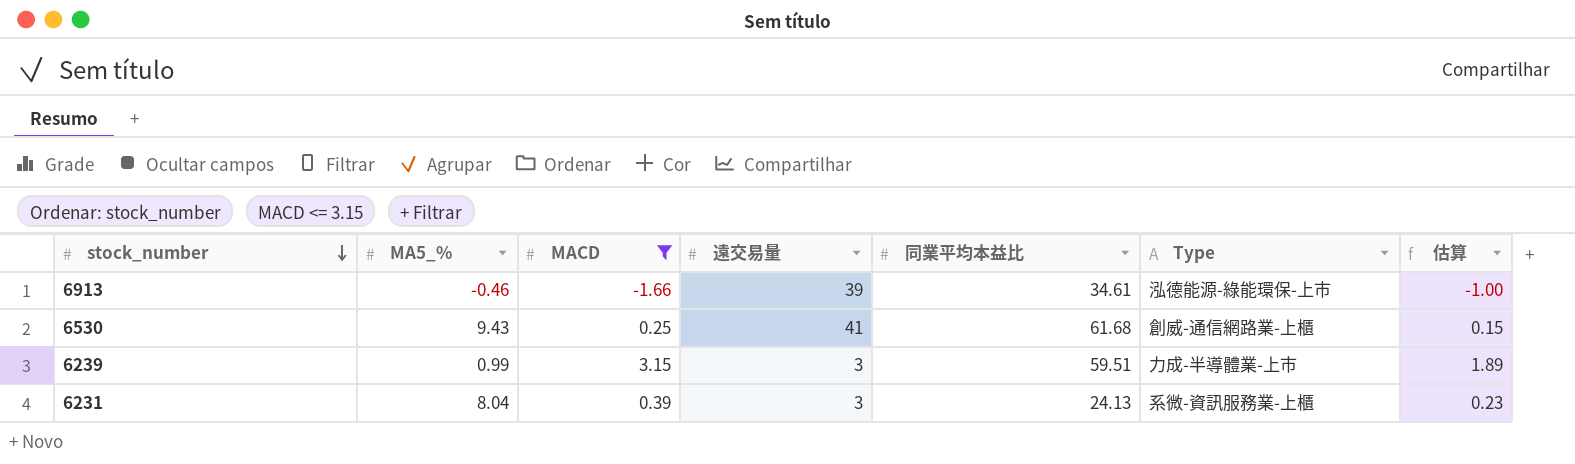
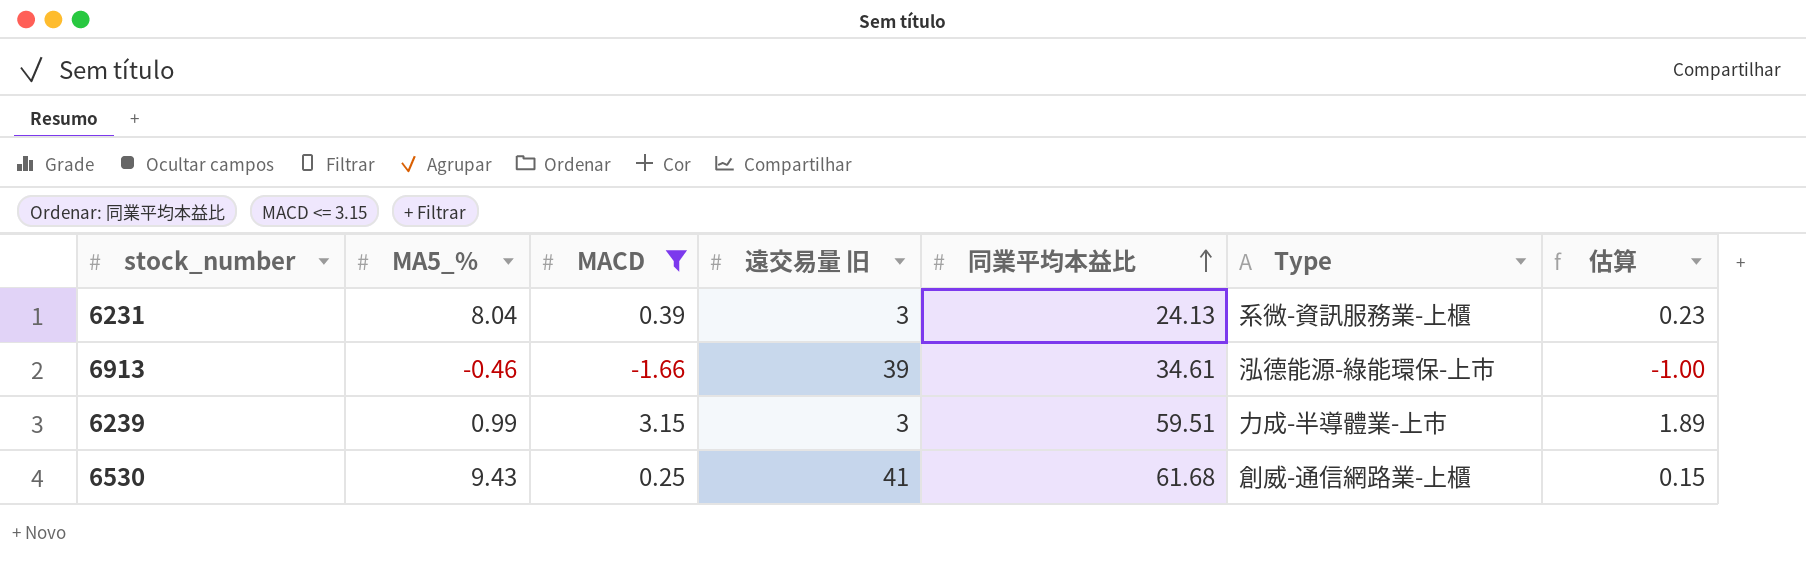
row order: stock_number descending -> 同業平均本益比 ascending
column name: 遠交易量 -> 遠交易量 旧

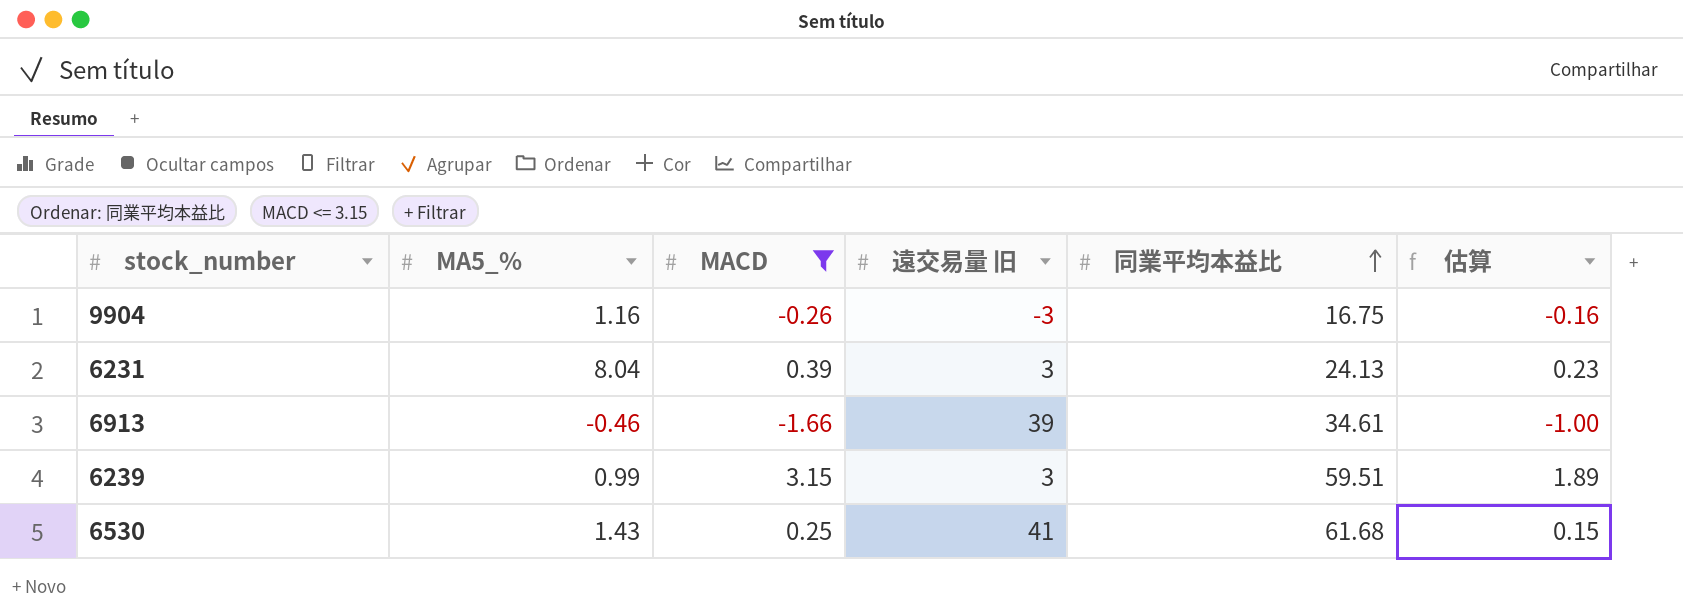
column Type | position: 6 -> none
row 9904: none -> 1.16 | -0.26 | -3 | 16.75 | -0.16
6530 | MA5_%: 9.43 -> 1.43

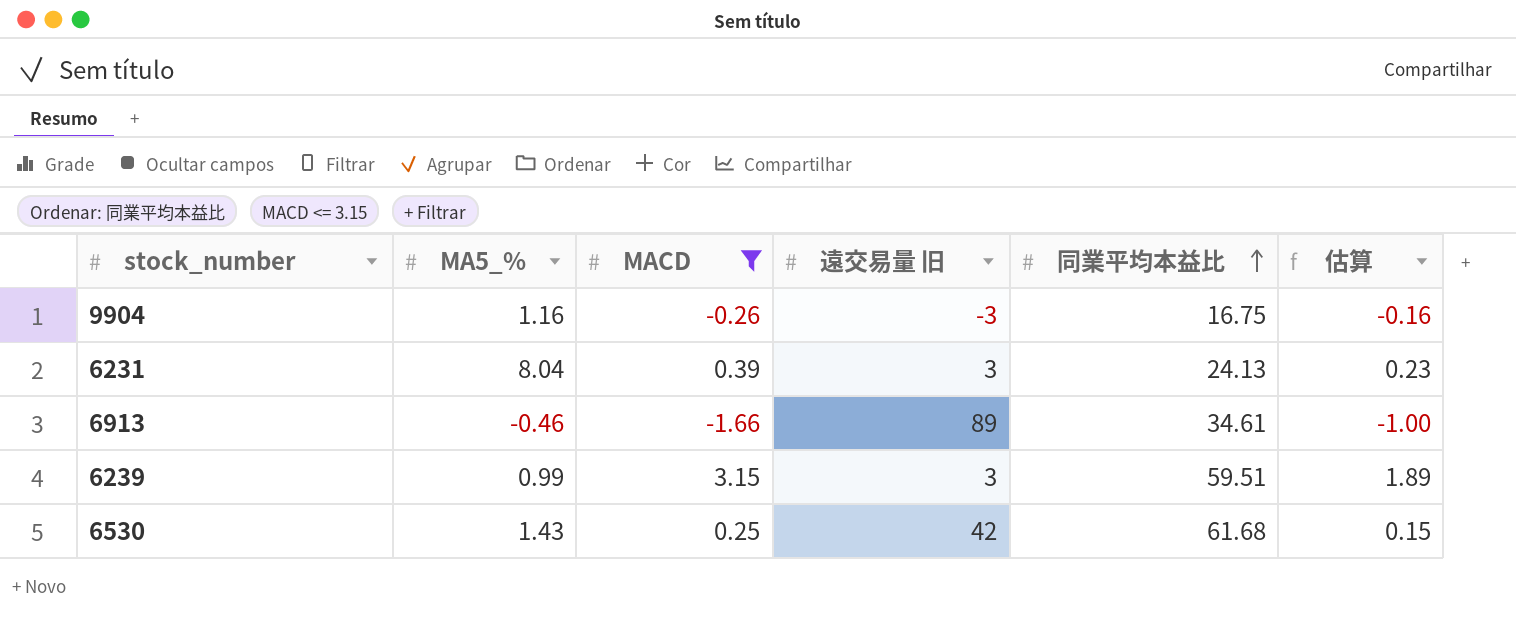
6913 | 遠交易量 旧: 39 -> 89
6530 | 遠交易量 旧: 41 -> 42

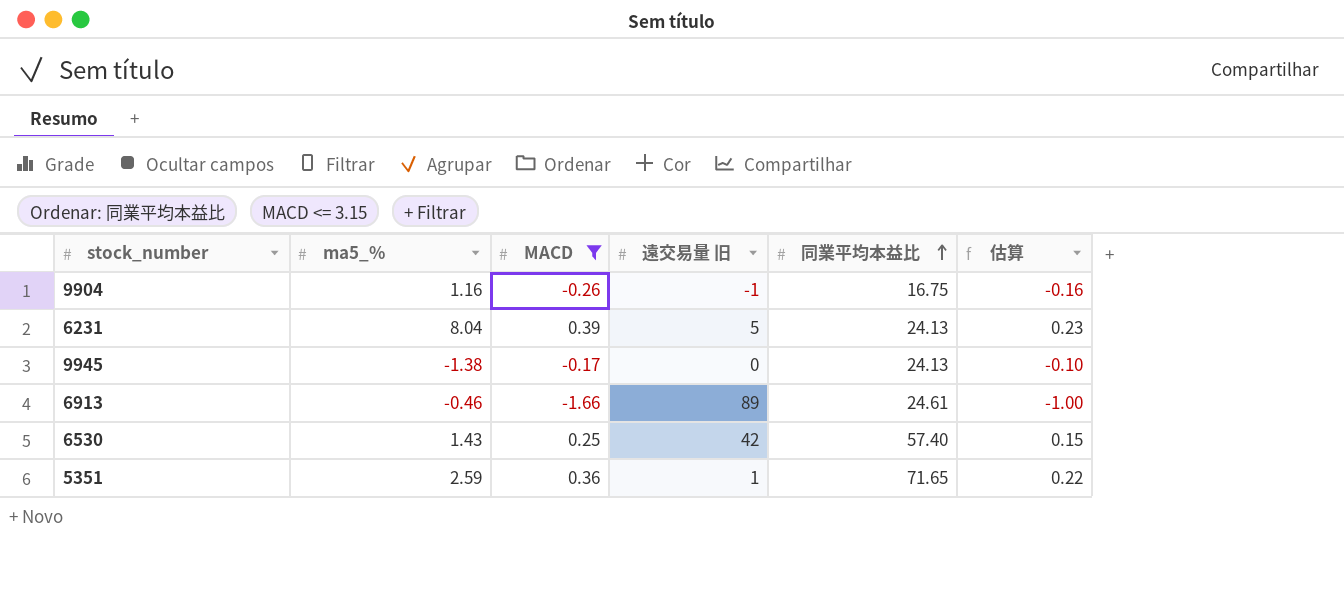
column name: MA5_% -> ma5_%
row 6239: 0.99 | 3.15 | 3 | 59.51 | 1.89 -> none
9904 | 遠交易量 旧: -3 -> -1
6231 | 遠交易量 旧: 3 -> 5
row 9945: none -> -1.38 | -0.17 | 0 | 24.13 | -0.10
6913 | 同業平均本益比: 34.61 -> 24.61
6530 | 同業平均本益比: 61.68 -> 57.40
row 5351: none -> 2.59 | 0.36 | 1 | 71.65 | 0.22

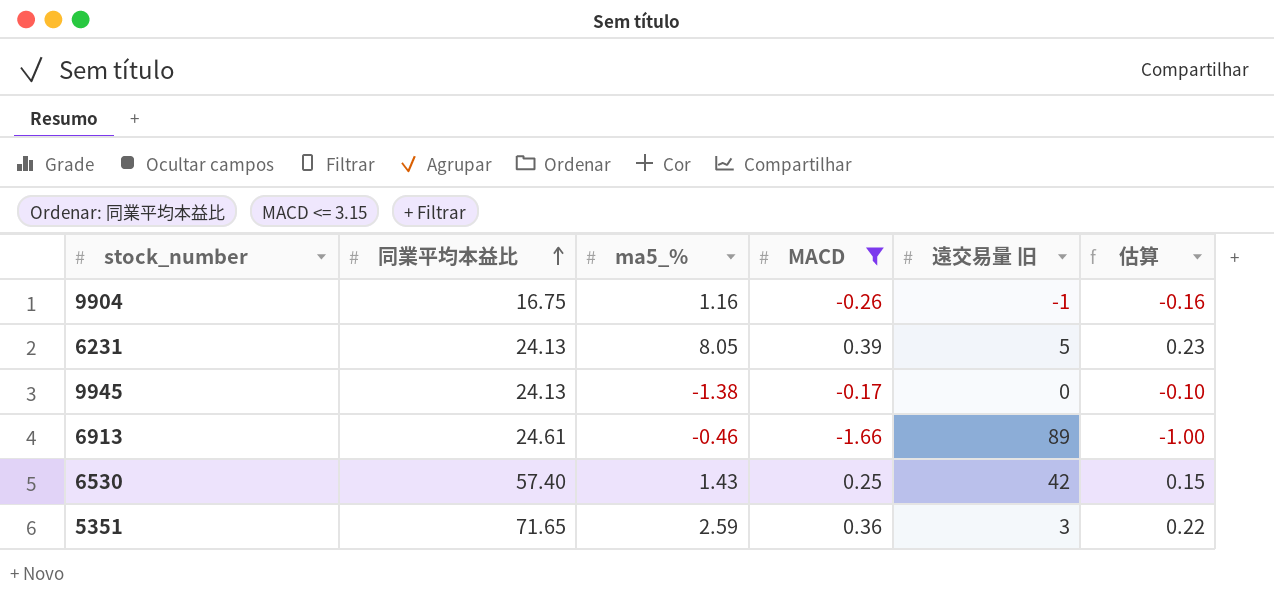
column 同業平均本益比 | position: 5 -> 2
6231 | ma5_%: 8.04 -> 8.05
5351 | 遠交易量 旧: 1 -> 3

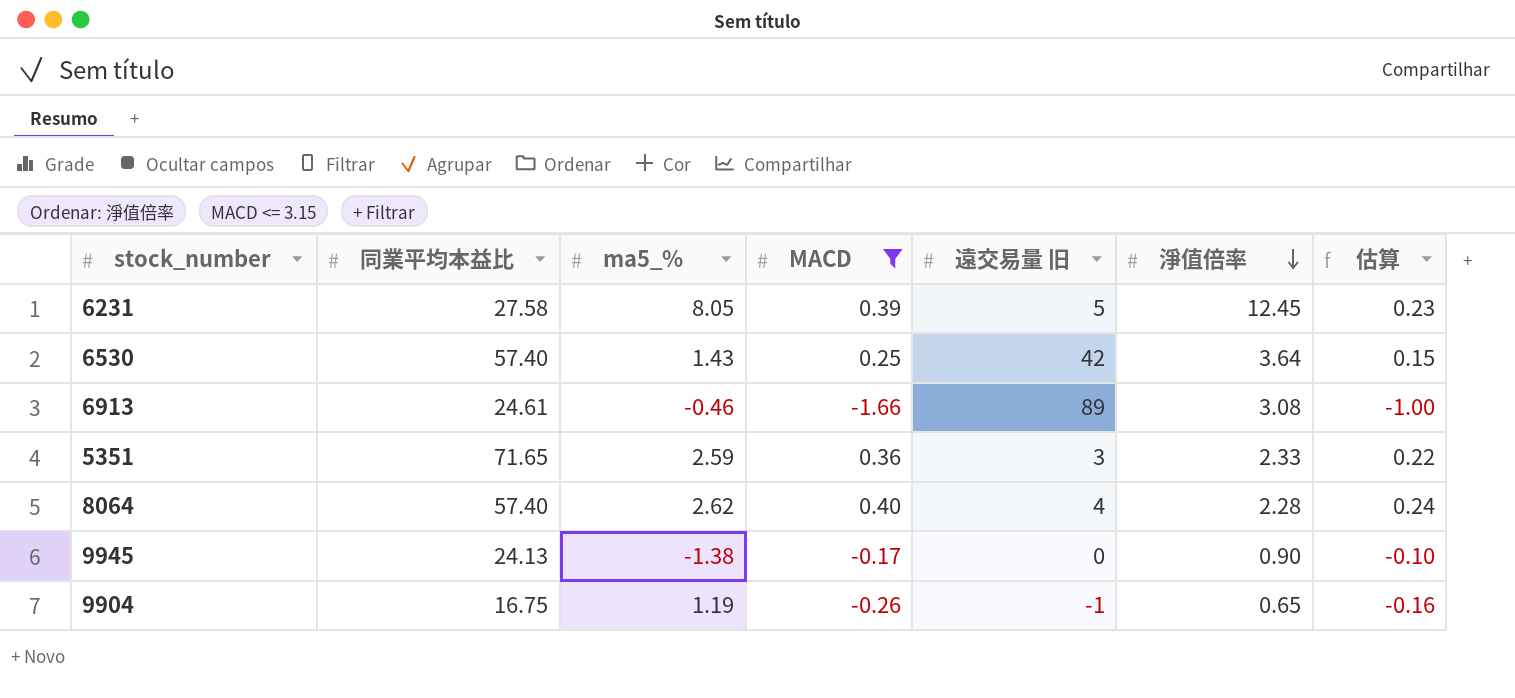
row order: 同業平均本益比 ascending -> 淨值倍率 descending
column 淨值倍率 | position: none -> 6
6231 | 同業平均本益比: 24.13 -> 27.58
row 8064: none -> 57.40 | 2.62 | 0.40 | 4 | 2.28 | 0.24
9904 | ma5_%: 1.16 -> 1.19

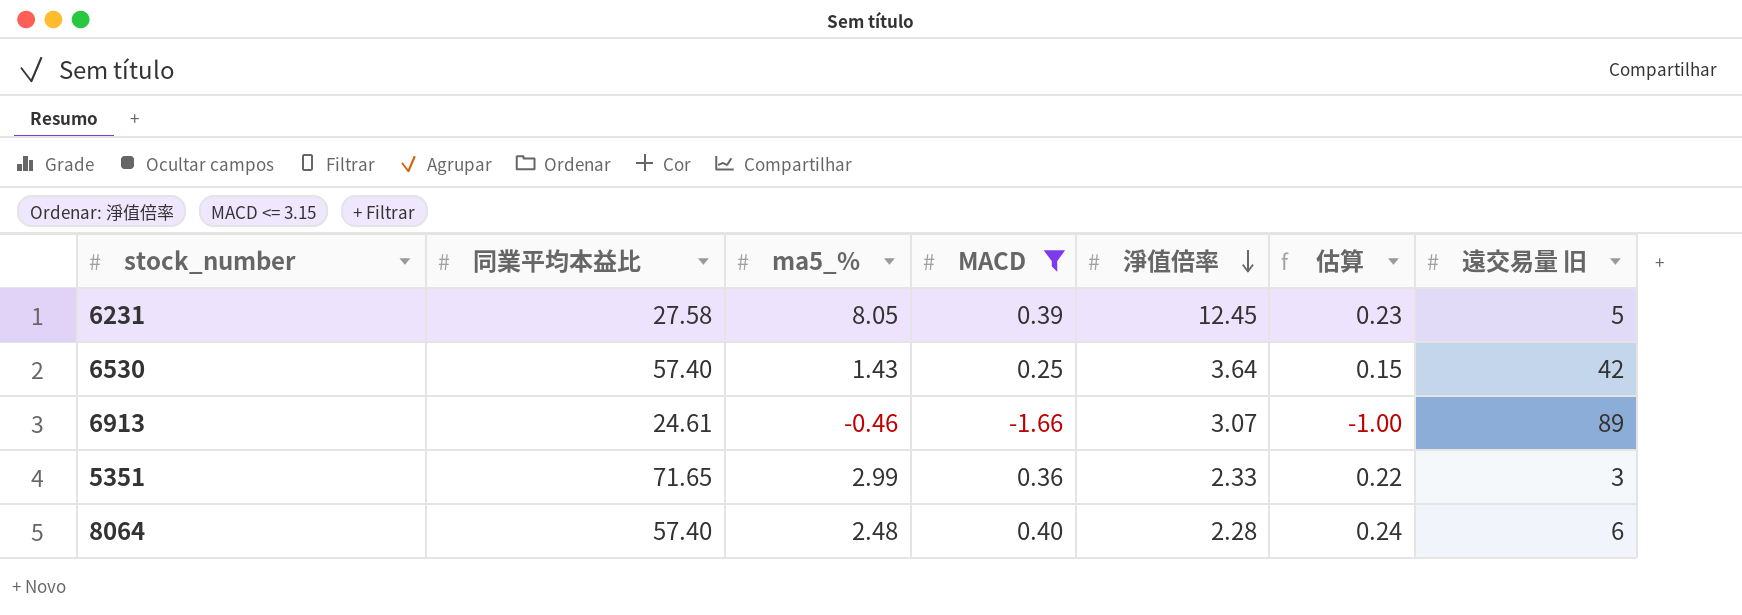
column 遠交易量 旧 | position: 5 -> 7
row 9945: 24.13 | -1.38 | -0.17 | 0 | 0.90 | -0.10 -> none
row 9904: 16.75 | 1.19 | -0.26 | -1 | 0.65 | -0.16 -> none
6913 | 淨值倍率: 3.08 -> 3.07
5351 | ma5_%: 2.59 -> 2.99
8064 | ma5_%: 2.62 -> 2.48
8064 | 遠交易量 旧: 4 -> 6

